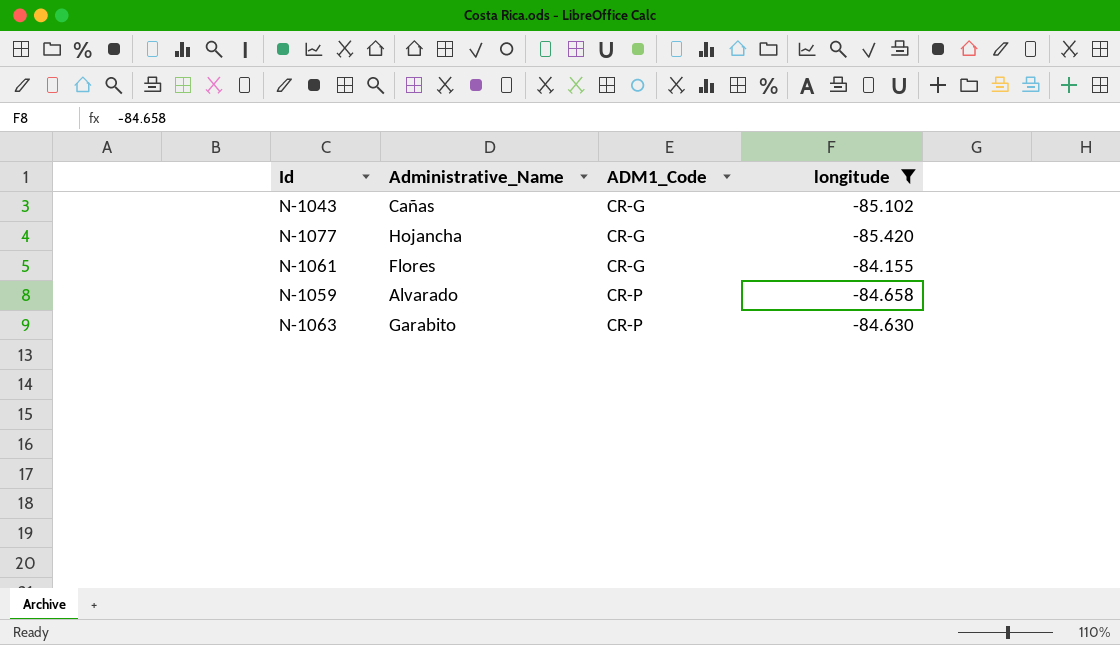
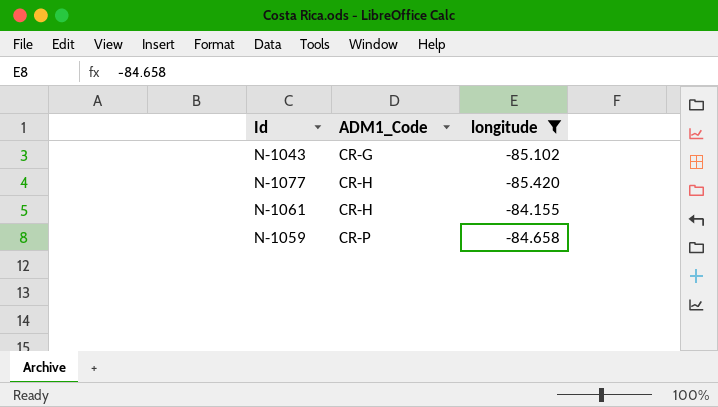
column Administrative_Name | position: 2 -> none
row N-1063: Garabito | CR-P | -84.630 -> none
N-1077 | ADM1_Code: CR-G -> CR-H
N-1061 | ADM1_Code: CR-G -> CR-H

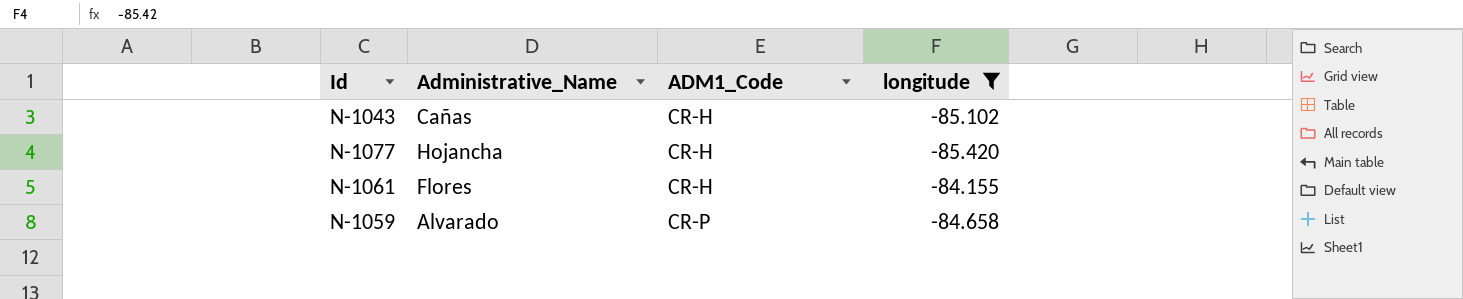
column Administrative_Name | position: none -> 2
N-1043 | ADM1_Code: CR-G -> CR-H

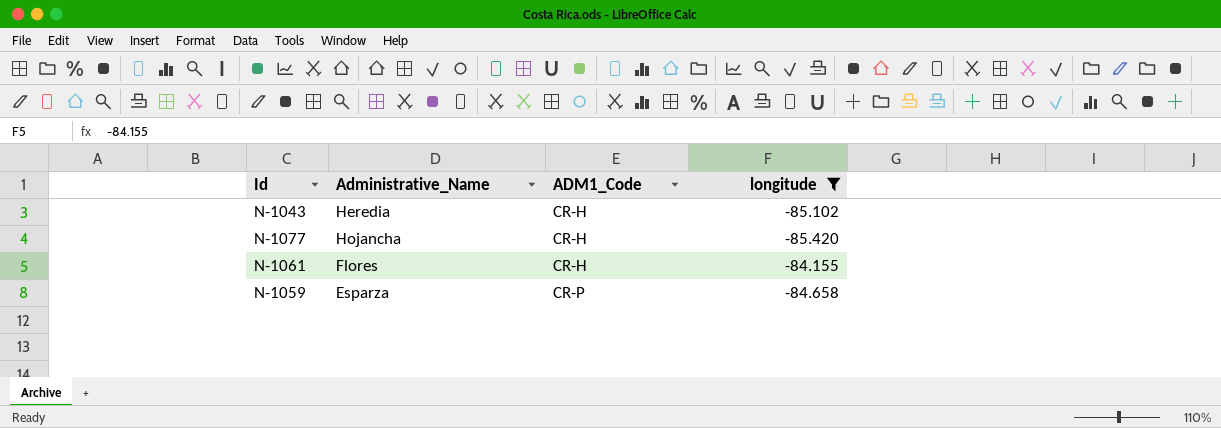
N-1043 | Administrative_Name: Cañas -> Heredia
N-1059 | Administrative_Name: Alvarado -> Esparza

